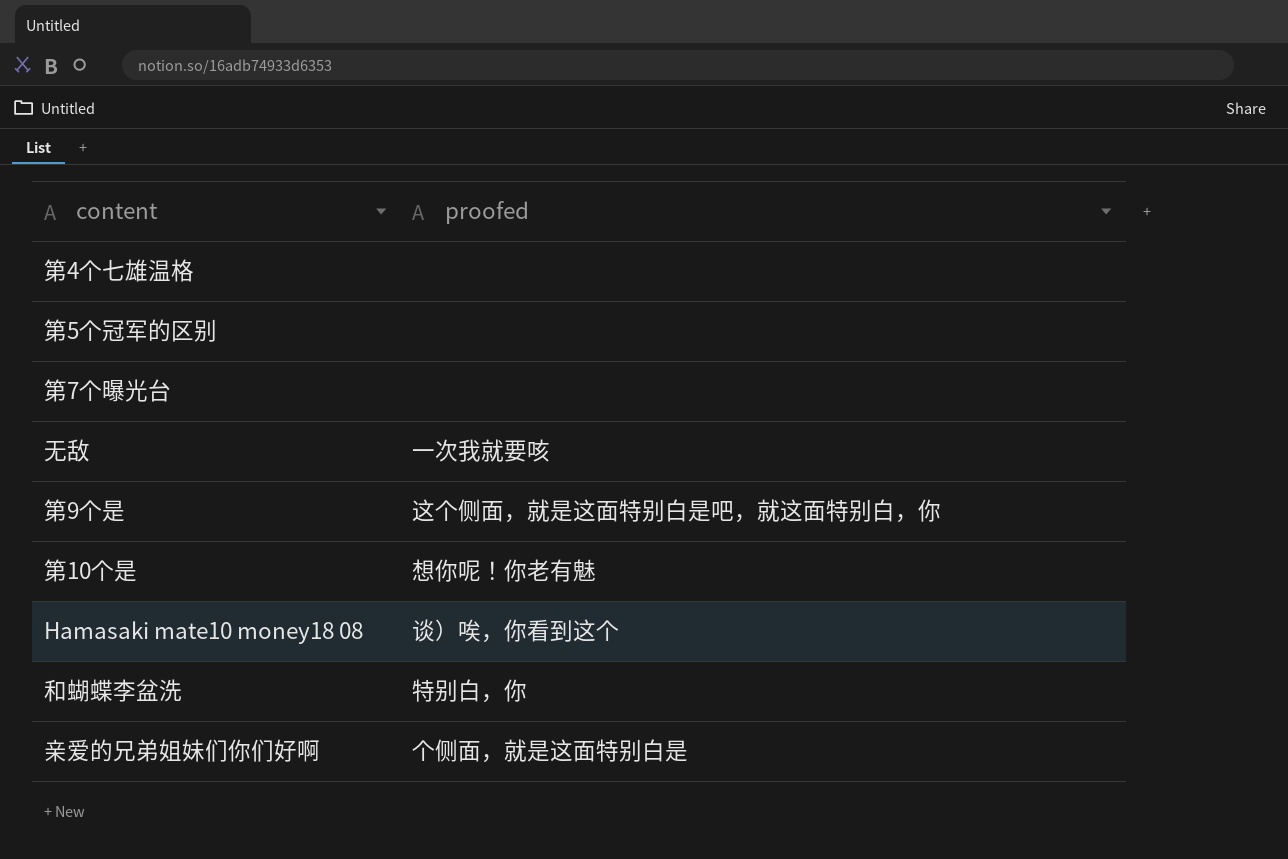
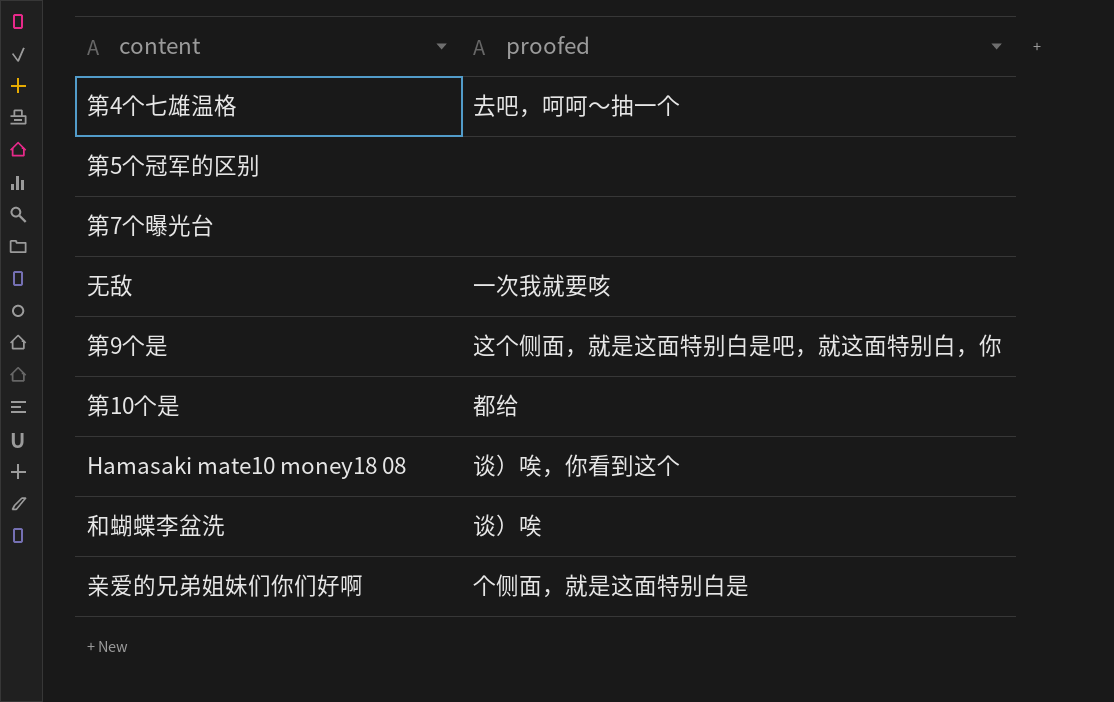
第4个七雄温格 | proofed: none -> 去吧，呵呵～抽一个
第10个是 | proofed: 想你呢！你老有魅 -> 都给
和蝴蝶李盆洗 | proofed: 特别白，你 -> 谈）唉

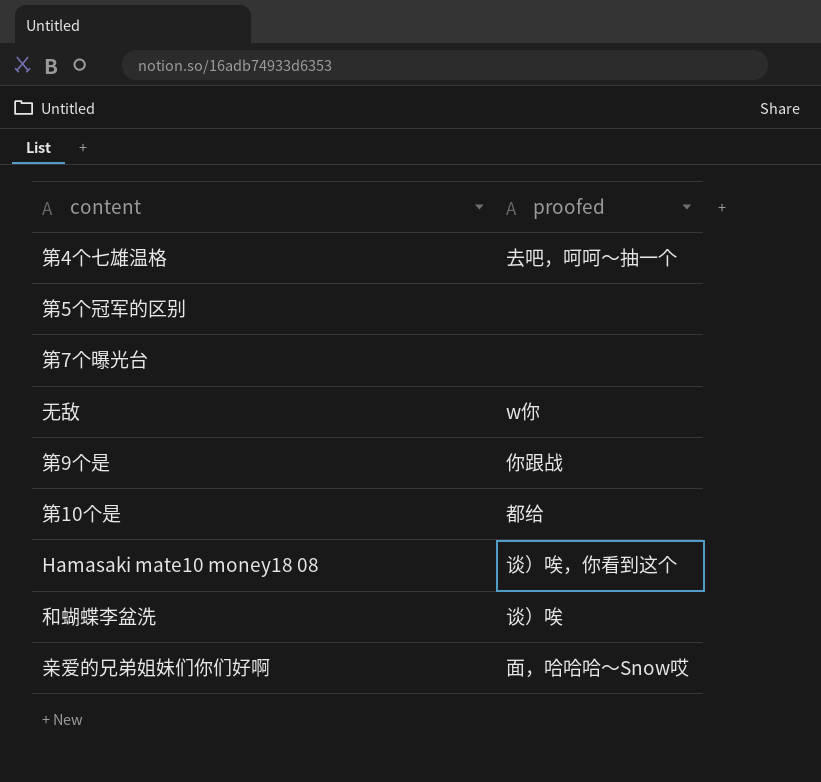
无敌 | proofed: 一次我就要咳 -> w你
第9个是 | proofed: 这个侧面，就是这面特别白是吧，就这面特别白，你 -> 你跟战
亲爱的兄弟姐妹们你们好啊 | proofed: 个侧面，就是这面特别白是 -> 面，哈哈哈～Snow哎

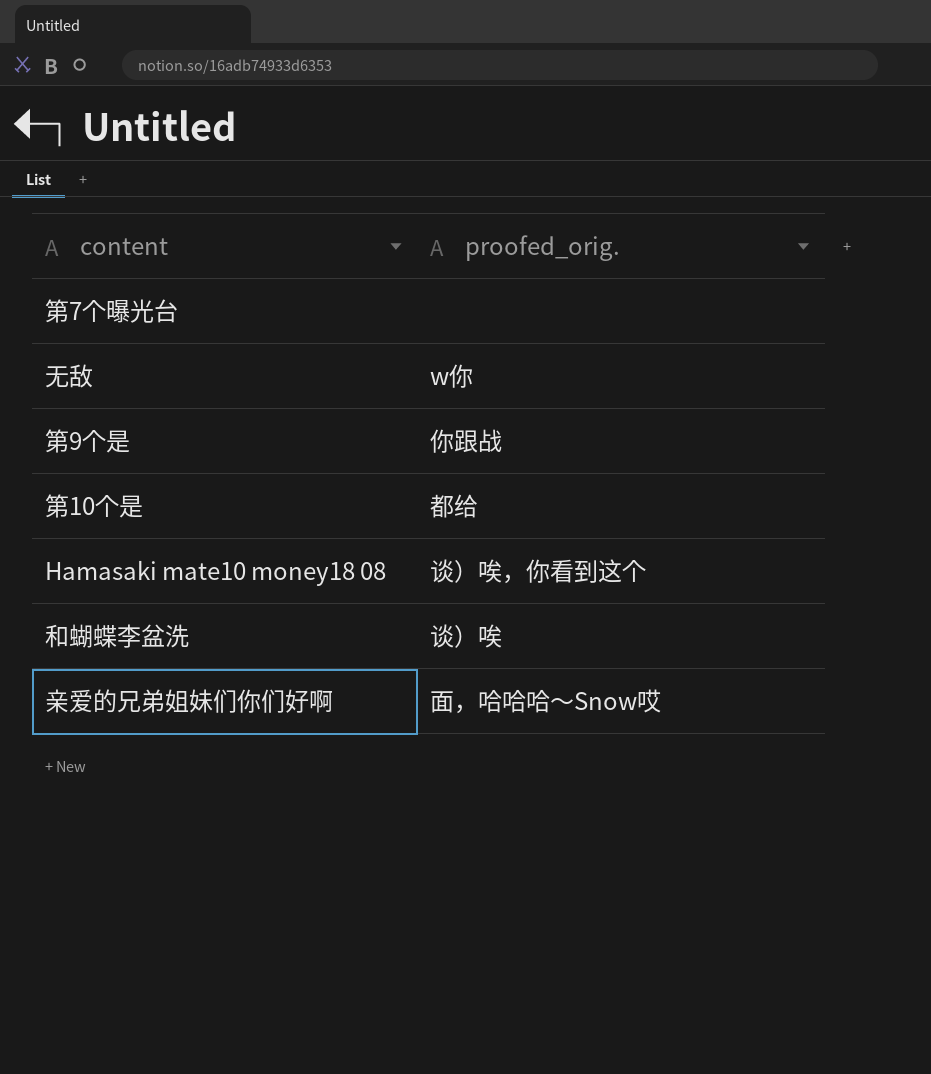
column name: proofed -> proofed_orig.
row 第4个七雄温格: 去吧，呵呵～抽一个 -> none
row 第5个冠军的区别: none -> none

